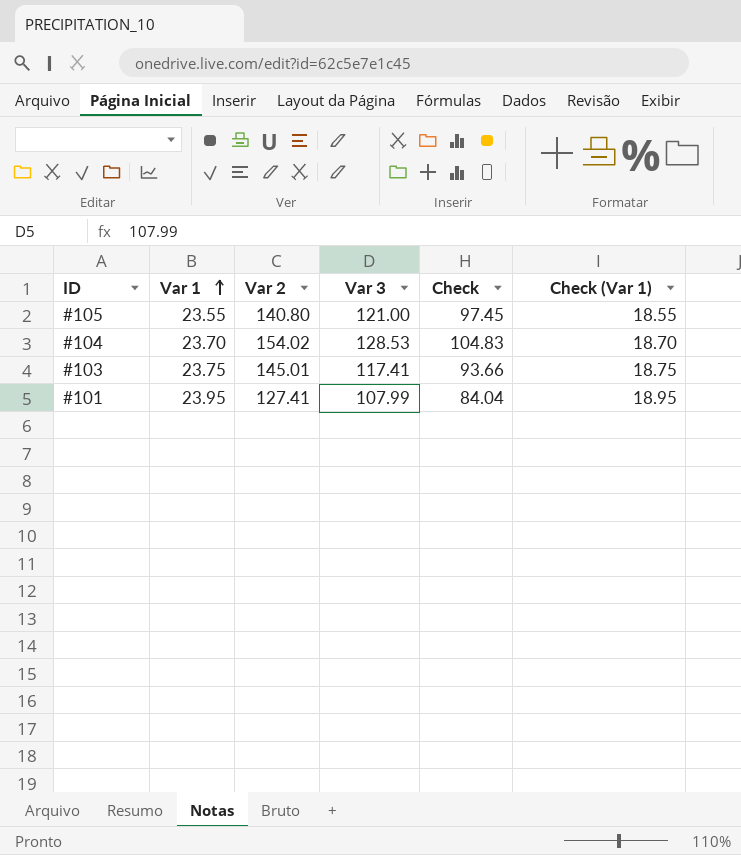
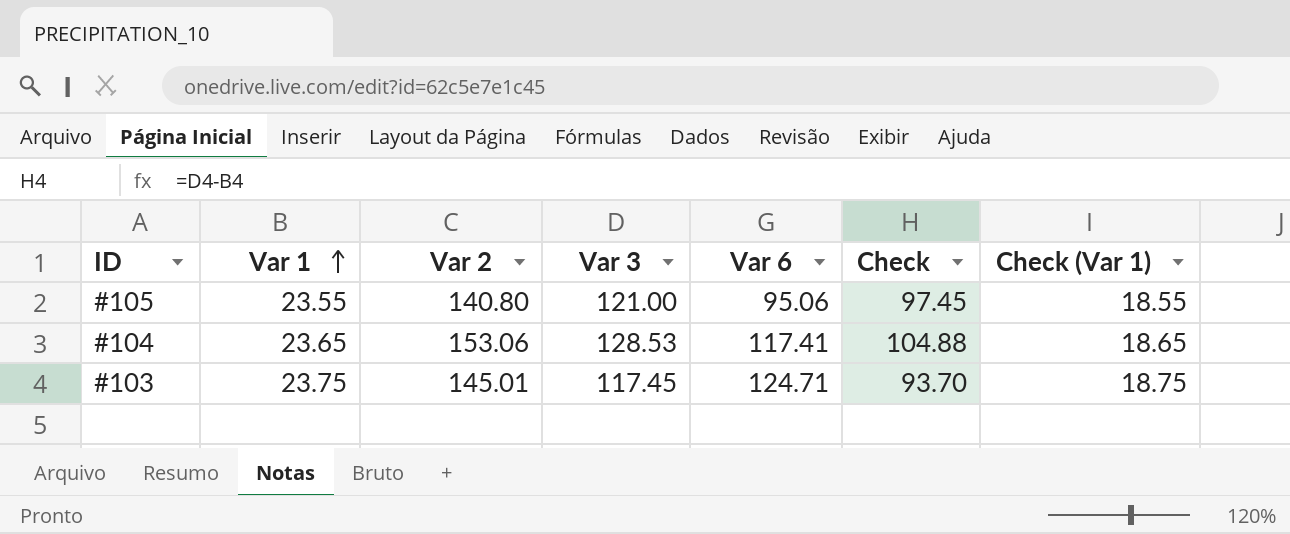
column Var 6 | position: none -> 5
row #101: 23.95 | 127.41 | 107.99 | 84.04 | 18.95 -> none
#104 | Var 1: 23.70 -> 23.65
#104 | Var 2: 154.02 -> 153.06
#104 | Check: 104.83 -> 104.88
#104 | Check (Var 1): 18.70 -> 18.65
#103 | Var 3: 117.41 -> 117.45
#103 | Check: 93.66 -> 93.70

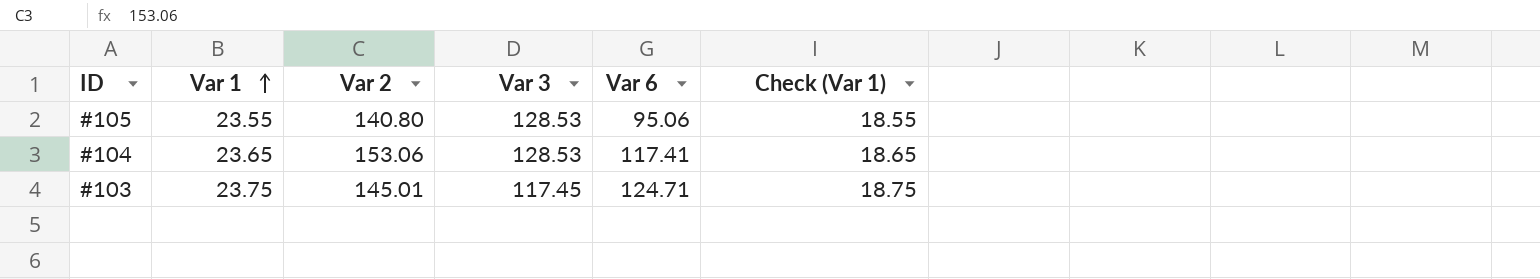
column Check | formula: [Var 3] - [Var 1] -> none
#105 | Var 3: 121.00 -> 128.53

